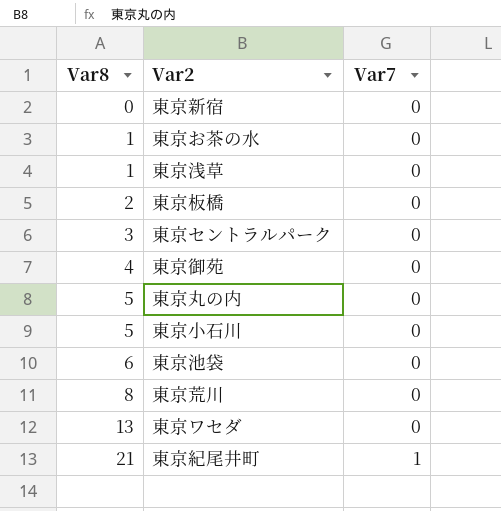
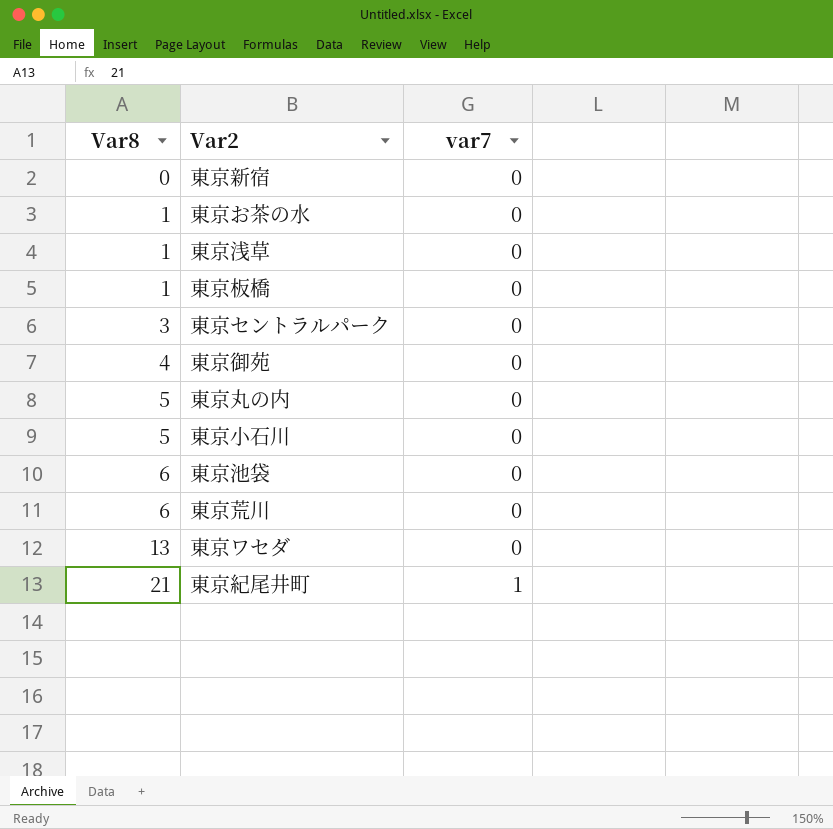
column name: Var7 -> var7
東京板橋 | Var8: 2 -> 1
東京荒川 | Var8: 8 -> 6

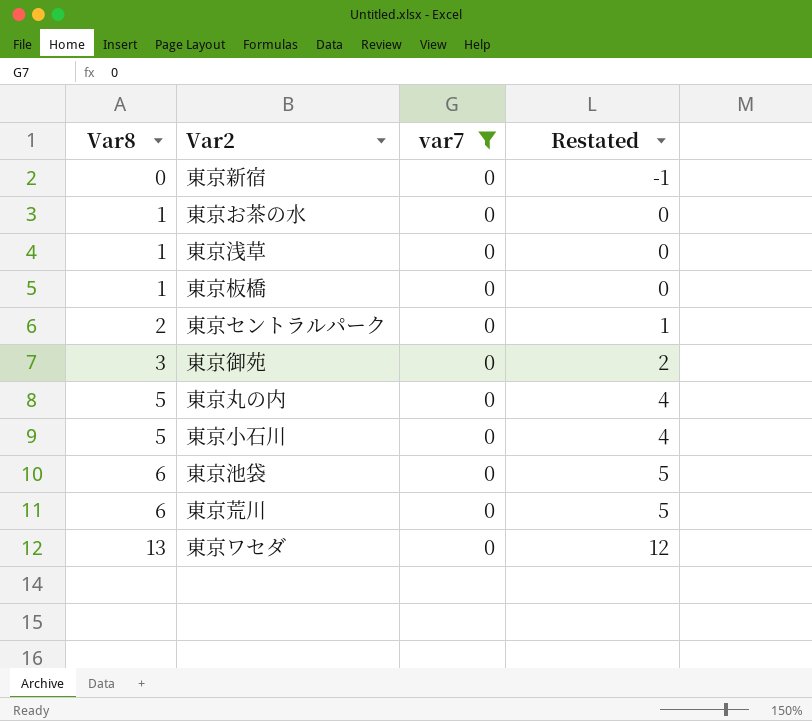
filter: none -> var7 = 0
column Restated | formula: none -> [Var8] - 1
東京セントラルパーク | Var8: 3 -> 2
東京御苑 | Var8: 4 -> 3

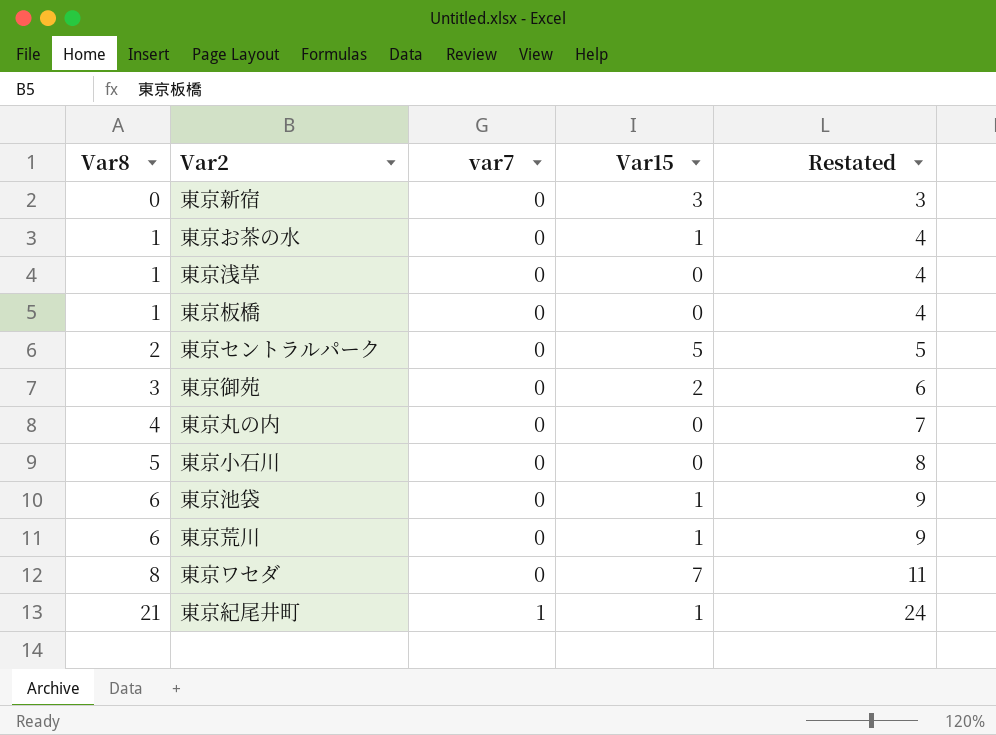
filter: var7 = 0 -> none
column Var15 | position: none -> 4
column Restated | formula: [Var8] - 1 -> [Var8] + 3
東京丸の内 | Var8: 5 -> 4
東京ワセダ | Var8: 13 -> 8

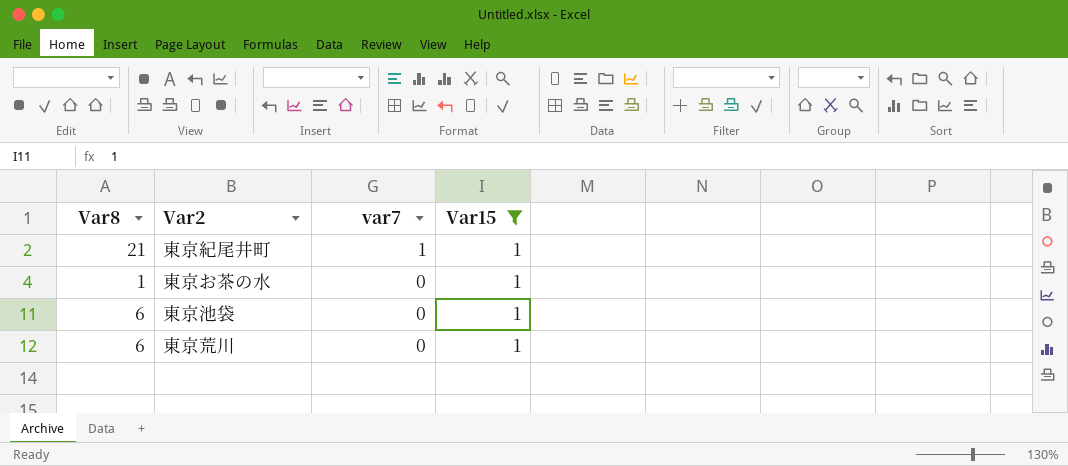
filter: none -> Var15 = 1
row order: Var8 ascending -> var7 descending
column Restated | formula: [Var8] + 3 -> none

